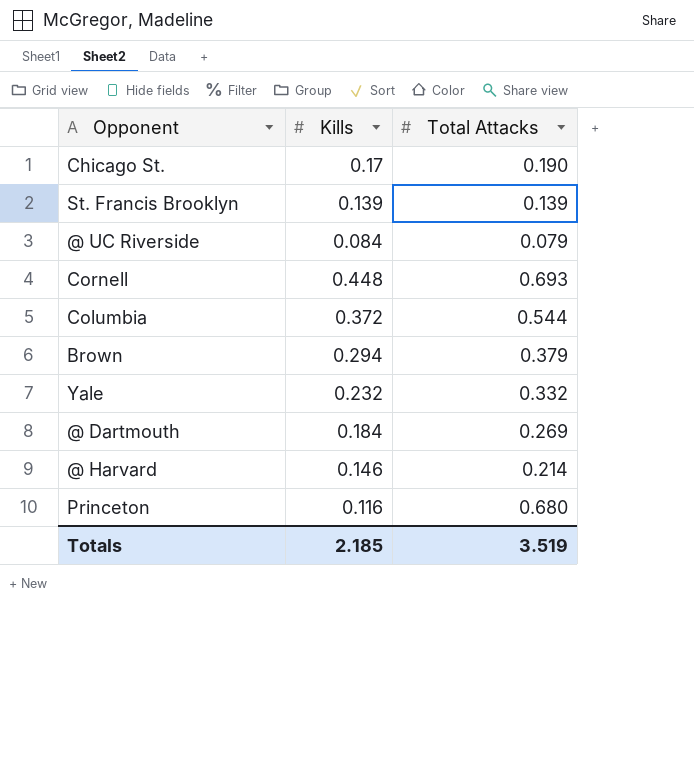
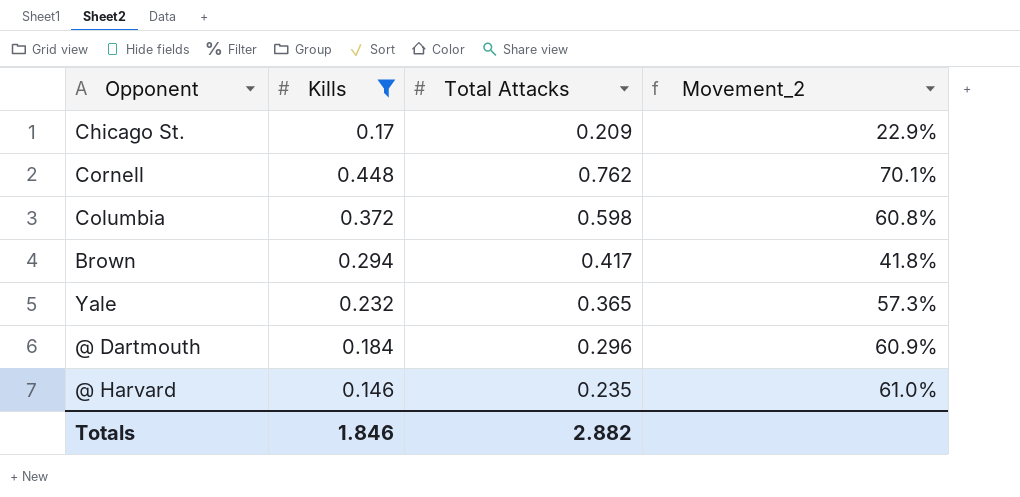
filter: none -> Kills >= 0.146
column Movement_2 | formula: none -> ([Total Attacks] - [Kills]) / [Kills]
Chicago St. | Total Attacks: 0.190 -> 0.209
Cornell | Total Attacks: 0.693 -> 0.762
Columbia | Total Attacks: 0.544 -> 0.598
Brown | Total Attacks: 0.379 -> 0.417
Yale | Total Attacks: 0.332 -> 0.365
@ Dartmouth | Total Attacks: 0.269 -> 0.296
@ Harvard | Total Attacks: 0.214 -> 0.235
Totals | Kills: 2.185 -> 1.846
Totals | Total Attacks: 3.519 -> 2.882

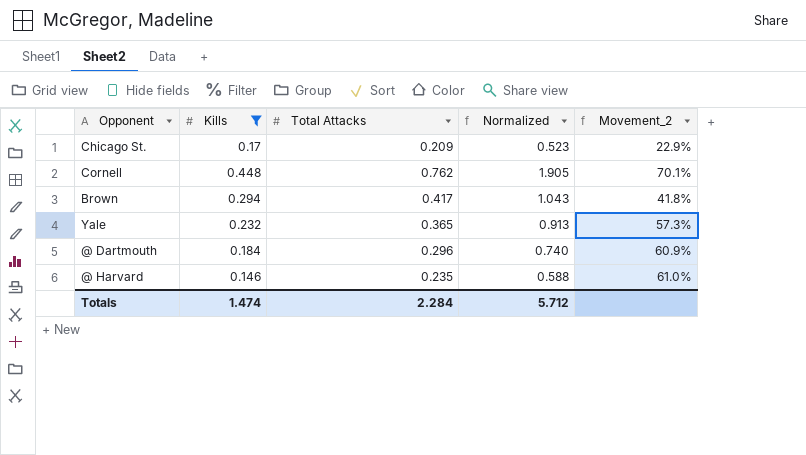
column Normalized | formula: none -> [Total Attacks] * 2.5
row Columbia: 0.372 | 0.598 | 60.8% -> none
Totals | Kills: 1.846 -> 1.474
Totals | Total Attacks: 2.882 -> 2.284

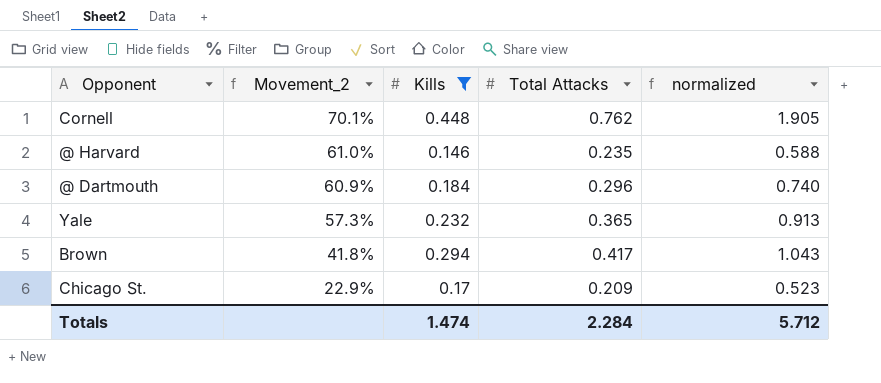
row order: none -> Movement_2 descending
column Movement_2 | position: 5 -> 2
column name: Normalized -> normalized

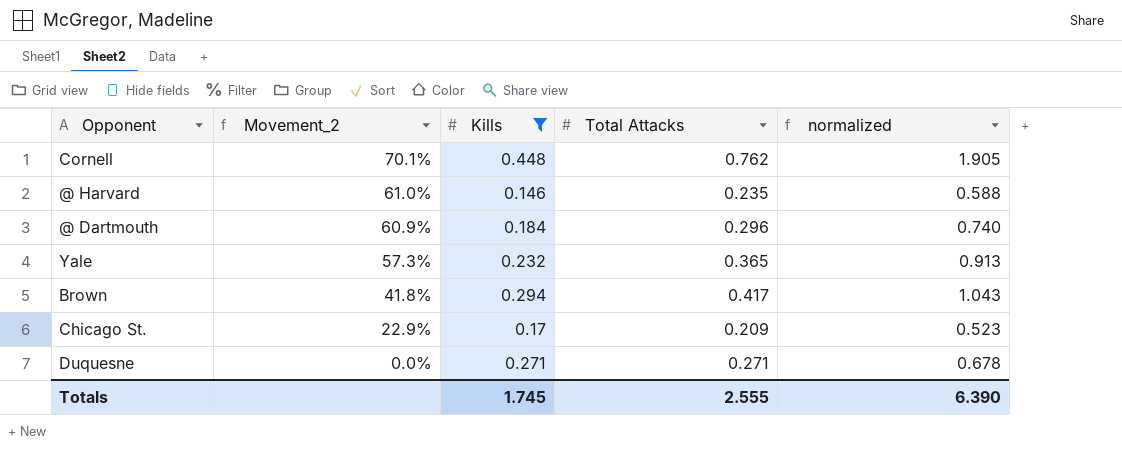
row Duquesne: none -> 0.0% | 0.271 | 0.271 | 0.678
Totals | Kills: 1.474 -> 1.745
Totals | Total Attacks: 2.284 -> 2.555
Totals | normalized: 5.712 -> 6.390

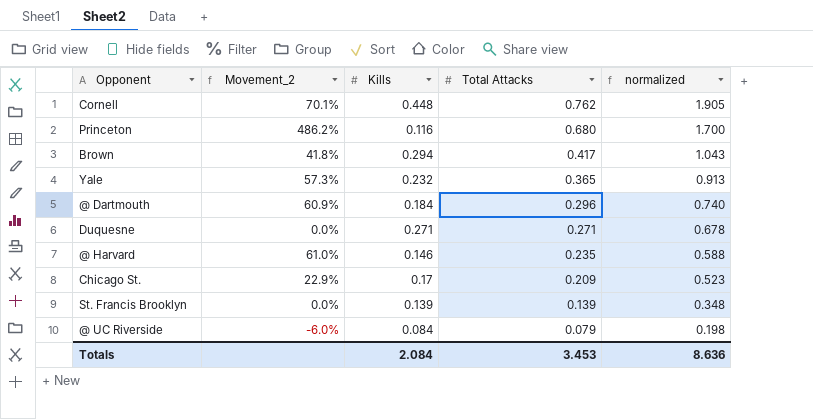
filter: Kills >= 0.146 -> none
row order: Movement_2 descending -> Total Attacks descending
Totals | Kills: 1.745 -> 2.084
Totals | Total Attacks: 2.555 -> 3.453
Totals | normalized: 6.390 -> 8.636

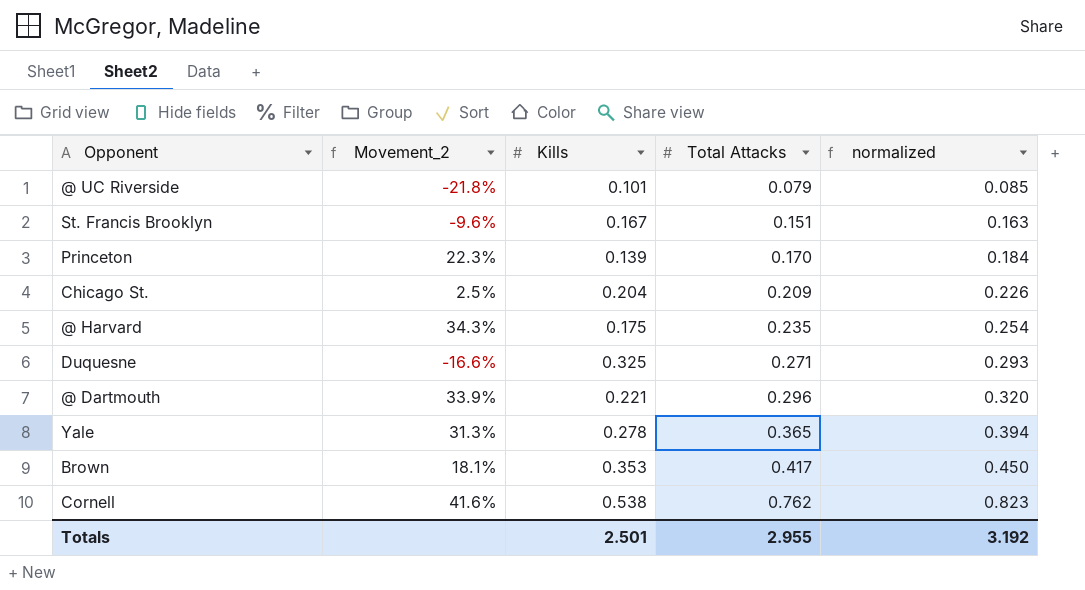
row order: Total Attacks descending -> Total Attacks ascending
column normalized | formula: [Total Attacks] * 2.5 -> [Total Attacks] * 1.08
@ UC Riverside | Movement_2: -6.0% -> -21.8%
@ UC Riverside | Kills: 0.084 -> 0.101
St. Francis Brooklyn | Movement_2: 0.0% -> -9.6%
St. Francis Brooklyn | Kills: 0.139 -> 0.167
St. Francis Brooklyn | Total Attacks: 0.139 -> 0.151
Princeton | Movement_2: 486.2% -> 22.3%
Princeton | Kills: 0.116 -> 0.139
Princeton | Total Attacks: 0.680 -> 0.170
Chicago St. | Movement_2: 22.9% -> 2.5%
Chicago St. | Kills: 0.17 -> 0.204
@ Harvard | Movement_2: 61.0% -> 34.3%
@ Harvard | Kills: 0.146 -> 0.175
Duquesne | Movement_2: 0.0% -> -16.6%
Duquesne | Kills: 0.271 -> 0.325
@ Dartmouth | Movement_2: 60.9% -> 33.9%
@ Dartmouth | Kills: 0.184 -> 0.221
Yale | Movement_2: 57.3% -> 31.3%
Yale | Kills: 0.232 -> 0.278
Brown | Movement_2: 41.8% -> 18.1%
Brown | Kills: 0.294 -> 0.353
Cornell | Movement_2: 70.1% -> 41.6%
Cornell | Kills: 0.448 -> 0.538
Totals | Kills: 2.084 -> 2.501
Totals | Total Attacks: 3.453 -> 2.955
Totals | normalized: 8.636 -> 3.192

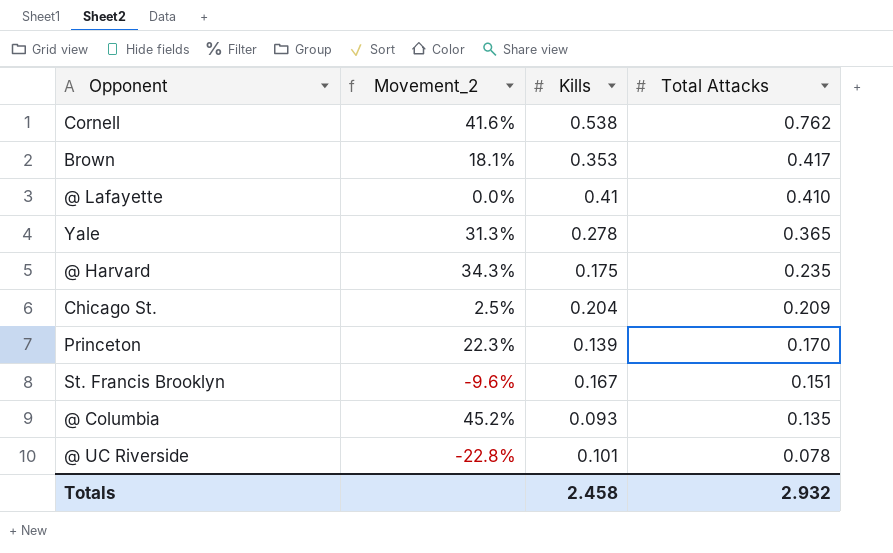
row order: Total Attacks ascending -> Total Attacks descending
column normalized | formula: [Total Attacks] * 1.08 -> none
row Duquesne: -16.6% | 0.325 | 0.271 | 0.293 -> none
row @ Dartmouth: 33.9% | 0.221 | 0.296 | 0.320 -> none
row @ Lafayette: none -> 0.0% | 0.41 | 0.410
row @ Columbia: none -> 45.2% | 0.093 | 0.135
@ UC Riverside | Movement_2: -21.8% -> -22.8%
@ UC Riverside | Total Attacks: 0.079 -> 0.078
Totals | Kills: 2.501 -> 2.458
Totals | Total Attacks: 2.955 -> 2.932

